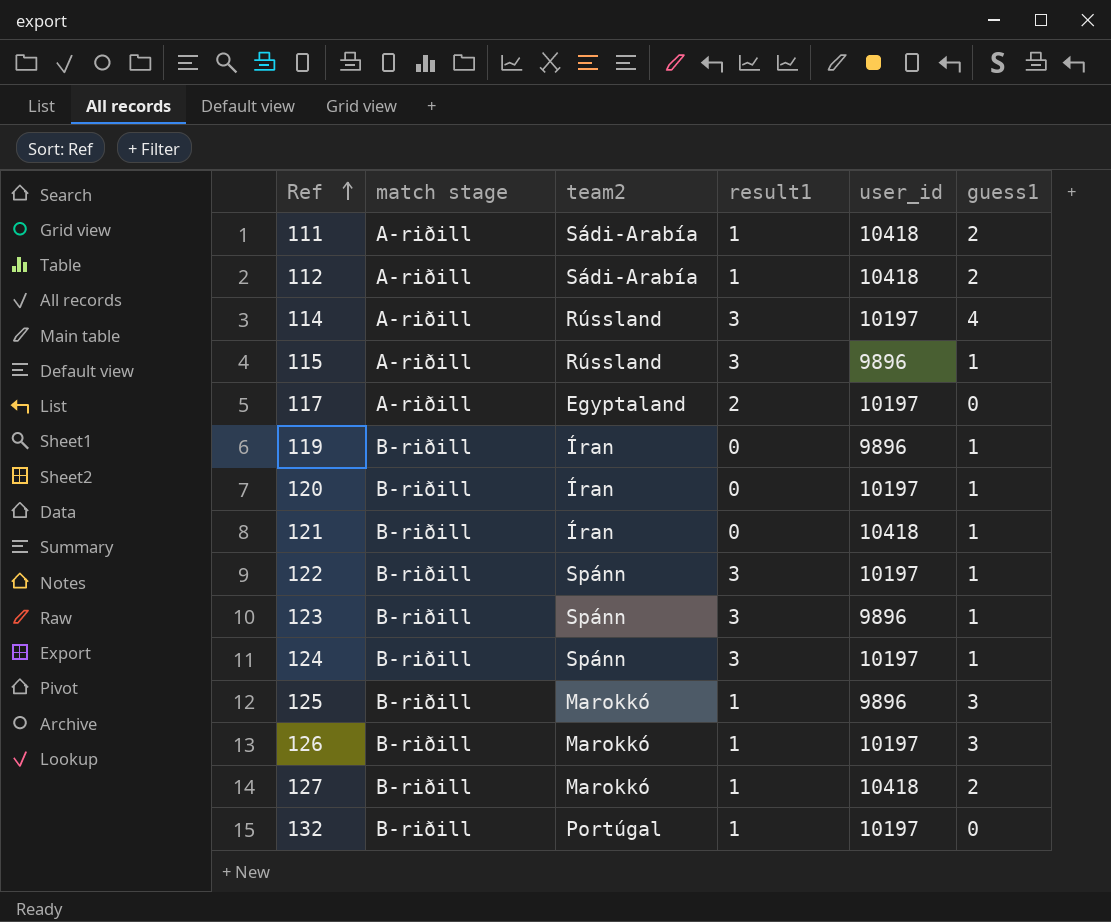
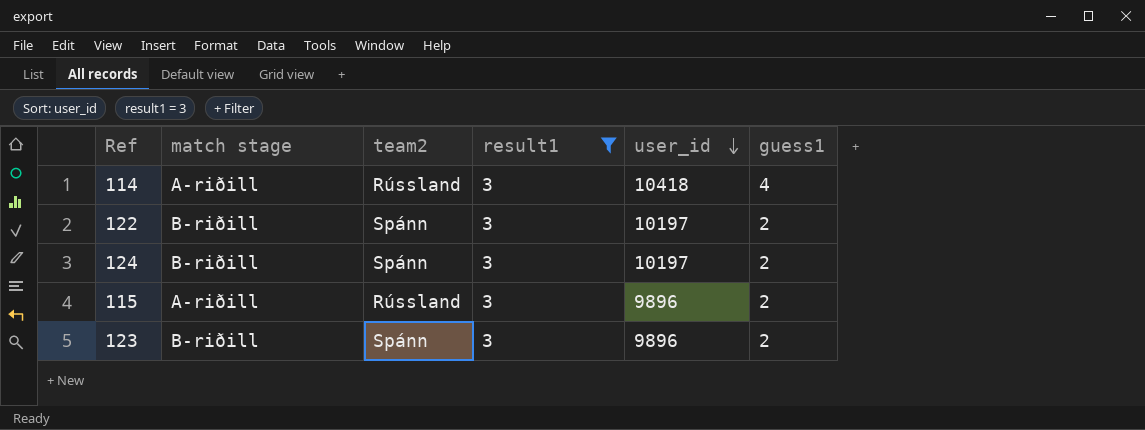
filter: none -> result1 = 3
row order: Ref ascending -> user_id descending
114 | user_id: 10197 -> 10418
122 | guess1: 1 -> 2
124 | guess1: 1 -> 2
115 | guess1: 1 -> 2
123 | guess1: 1 -> 2

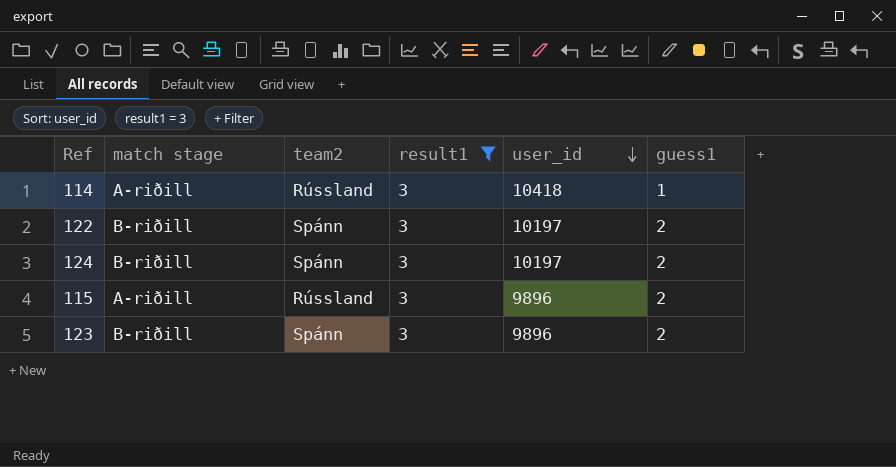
114 | guess1: 4 -> 1

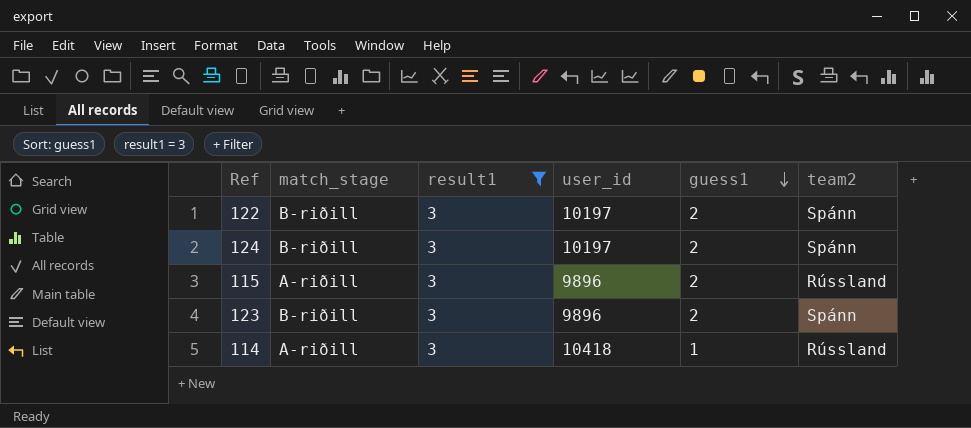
row order: user_id descending -> guess1 descending
column name: match stage -> match_stage
column team2 | position: 3 -> 6

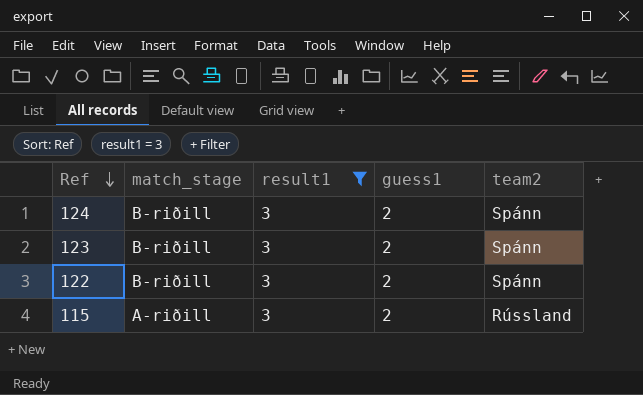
row order: guess1 descending -> Ref descending
column user_id | position: 4 -> none
row 114: A-riðill | 3 | 10418 | 1 | Rússland -> none

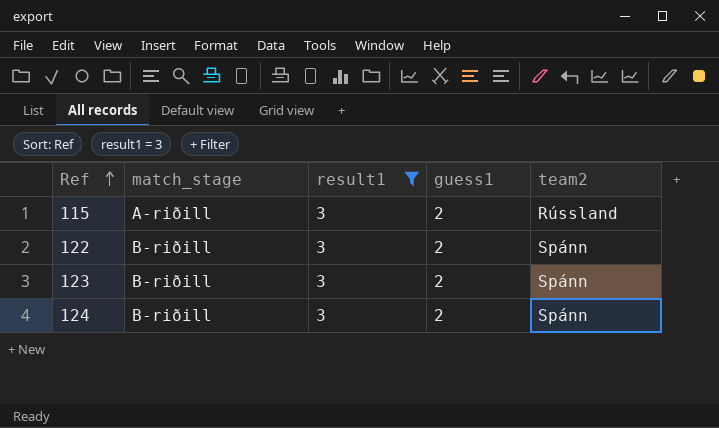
row order: Ref descending -> Ref ascending

